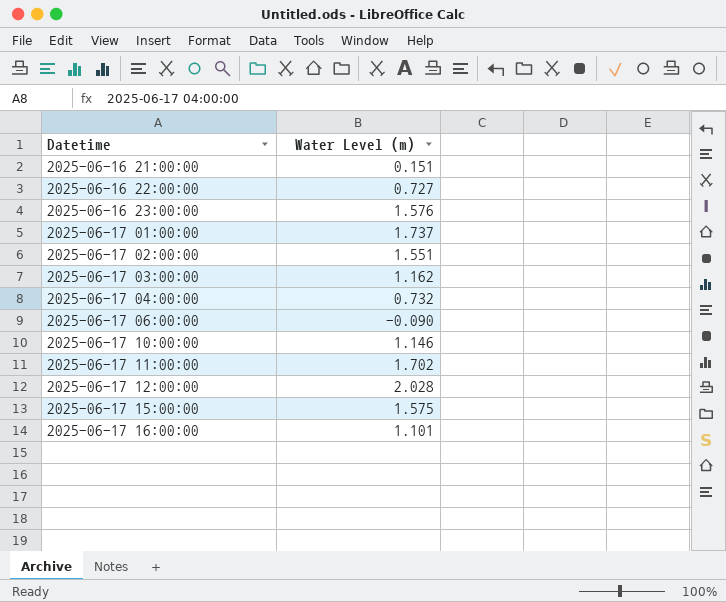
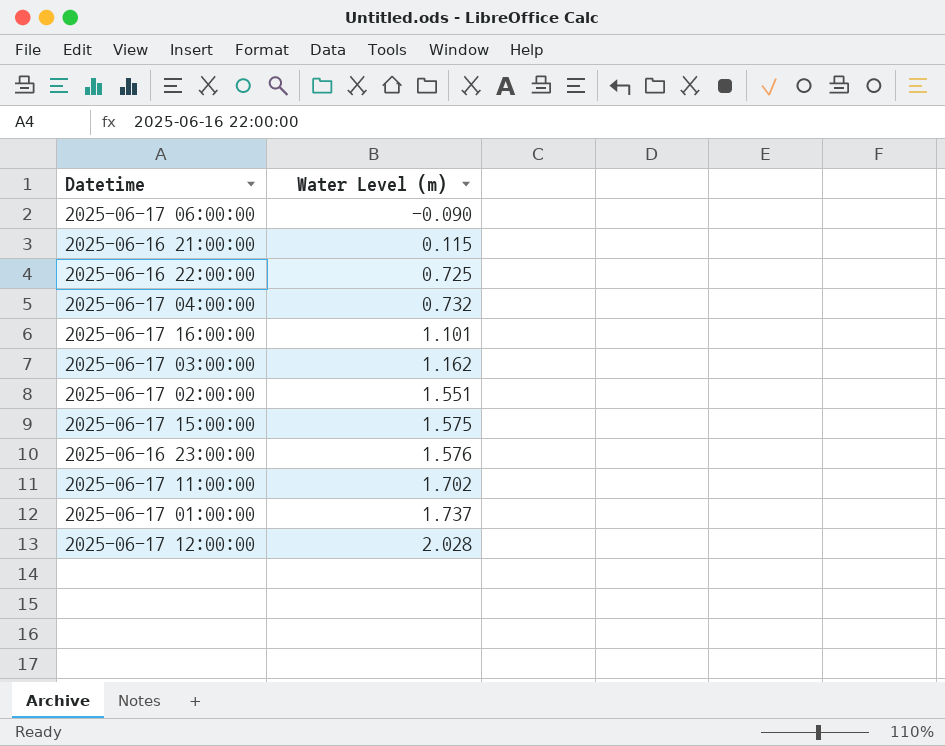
row order: Datetime ascending -> Water Level (m) ascending
row 2025-06-17 10:00:00: 1.146 -> none
2025-06-16 21:00:00 | Water Level (m): 0.151 -> 0.115
2025-06-16 22:00:00 | Water Level (m): 0.727 -> 0.725

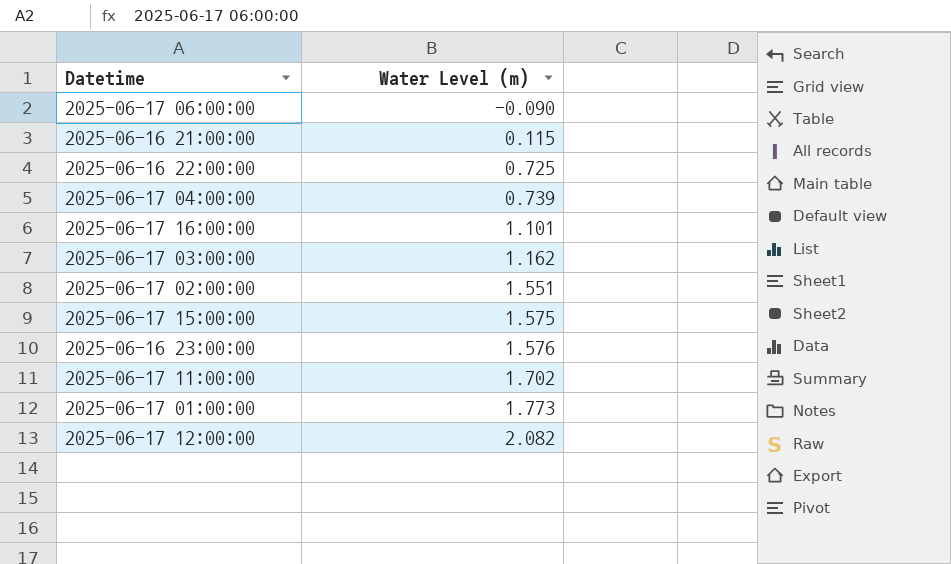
2025-06-17 04:00:00 | Water Level (m): 0.732 -> 0.739
2025-06-17 01:00:00 | Water Level (m): 1.737 -> 1.773
2025-06-17 12:00:00 | Water Level (m): 2.028 -> 2.082

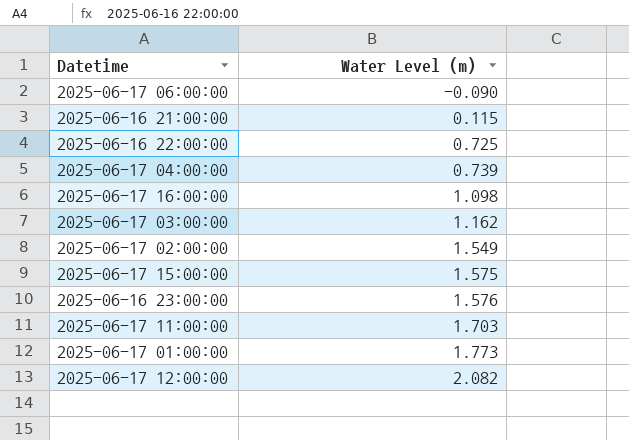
2025-06-17 16:00:00 | Water Level (m): 1.101 -> 1.098
2025-06-17 02:00:00 | Water Level (m): 1.551 -> 1.549
2025-06-17 11:00:00 | Water Level (m): 1.702 -> 1.703

